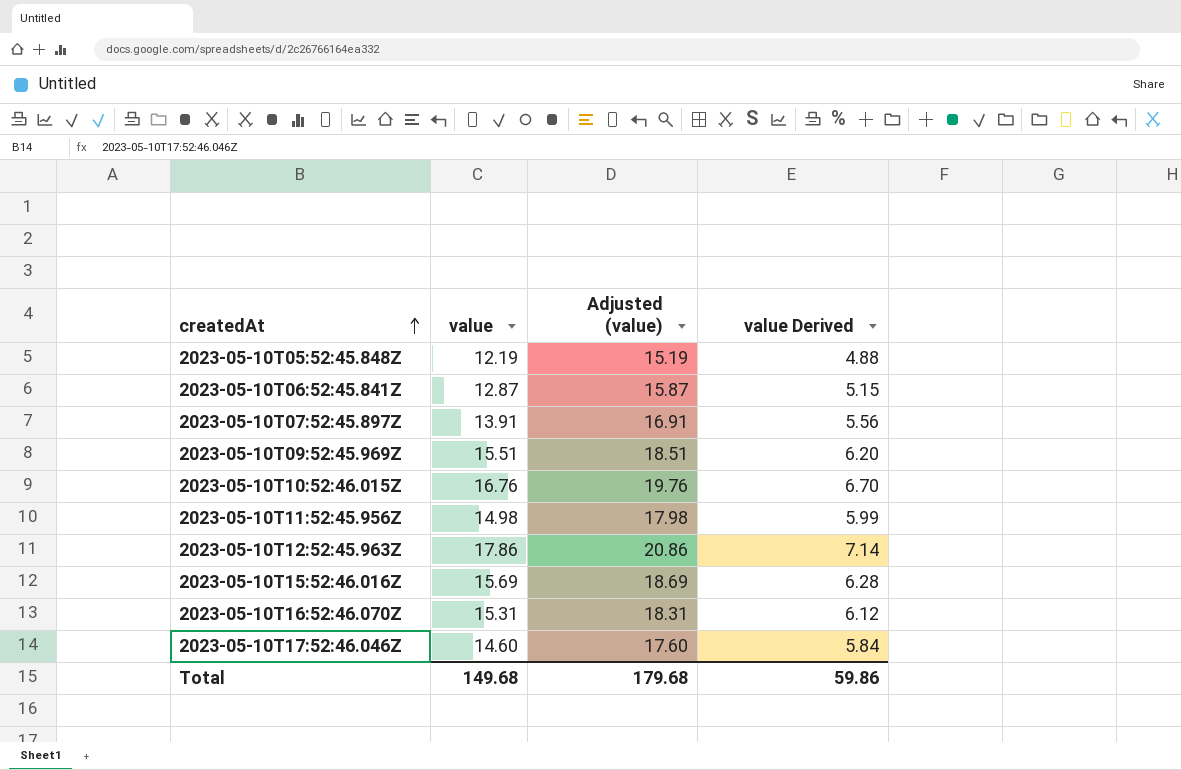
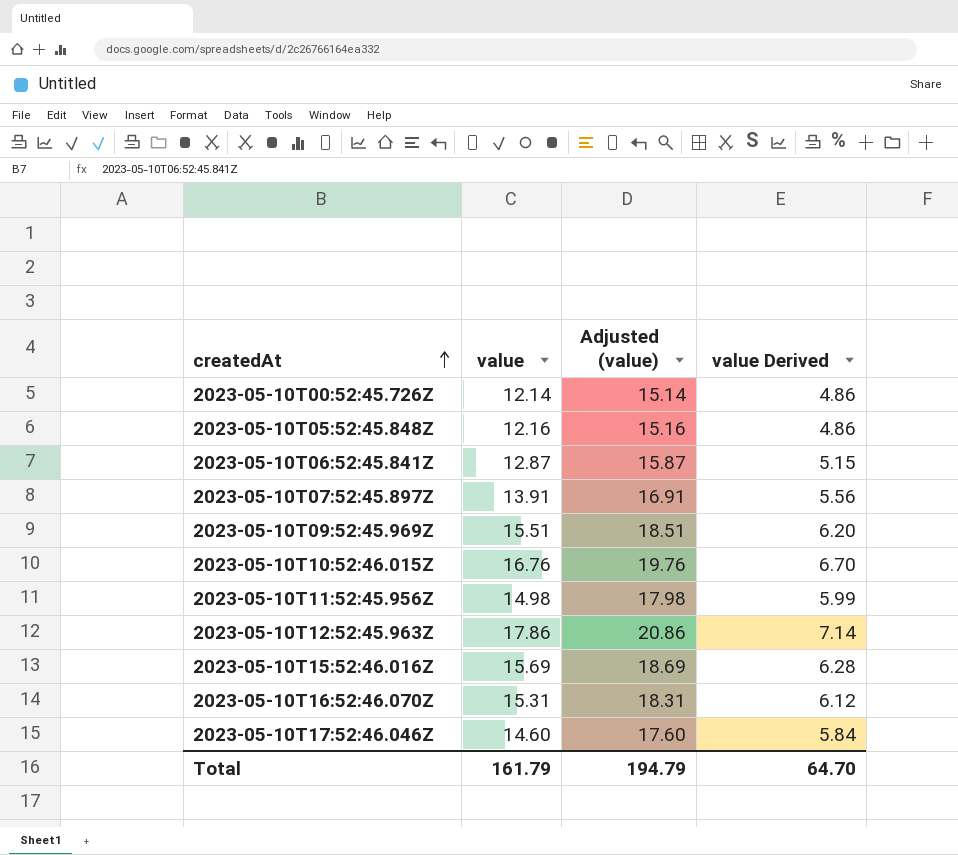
row 2023-05-10T00:52:45.726Z: none -> 12.14 | 15.14 | 4.86
2023-05-10T05:52:45.848Z | value: 12.19 -> 12.16
2023-05-10T05:52:45.848Z | Adjusted (value): 15.19 -> 15.16
2023-05-10T05:52:45.848Z | value Derived: 4.88 -> 4.86
Total | value: 149.68 -> 161.79
Total | Adjusted (value): 179.68 -> 194.79
Total | value Derived: 59.86 -> 64.70

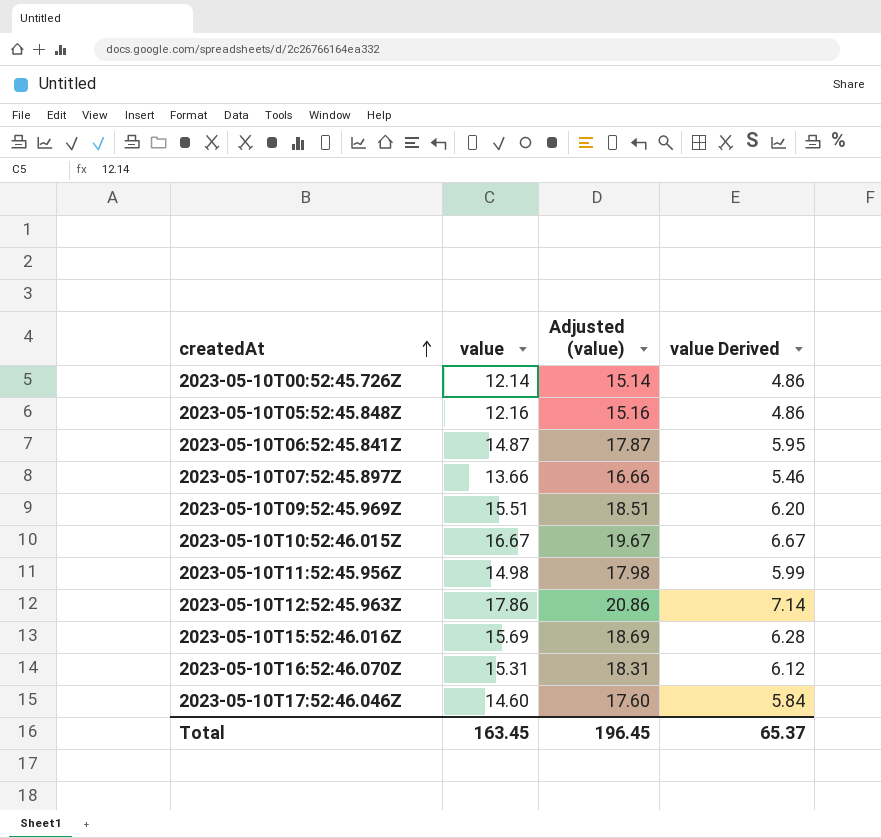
2023-05-10T06:52:45.841Z | value: 12.87 -> 14.87
2023-05-10T06:52:45.841Z | Adjusted (value): 15.87 -> 17.87
2023-05-10T06:52:45.841Z | value Derived: 5.15 -> 5.95
2023-05-10T07:52:45.897Z | value: 13.91 -> 13.66
2023-05-10T07:52:45.897Z | Adjusted (value): 16.91 -> 16.66
2023-05-10T07:52:45.897Z | value Derived: 5.56 -> 5.46
2023-05-10T10:52:46.015Z | value: 16.76 -> 16.67
2023-05-10T10:52:46.015Z | Adjusted (value): 19.76 -> 19.67
2023-05-10T10:52:46.015Z | value Derived: 6.70 -> 6.67
Total | value: 161.79 -> 163.45
Total | Adjusted (value): 194.79 -> 196.45
Total | value Derived: 64.70 -> 65.37

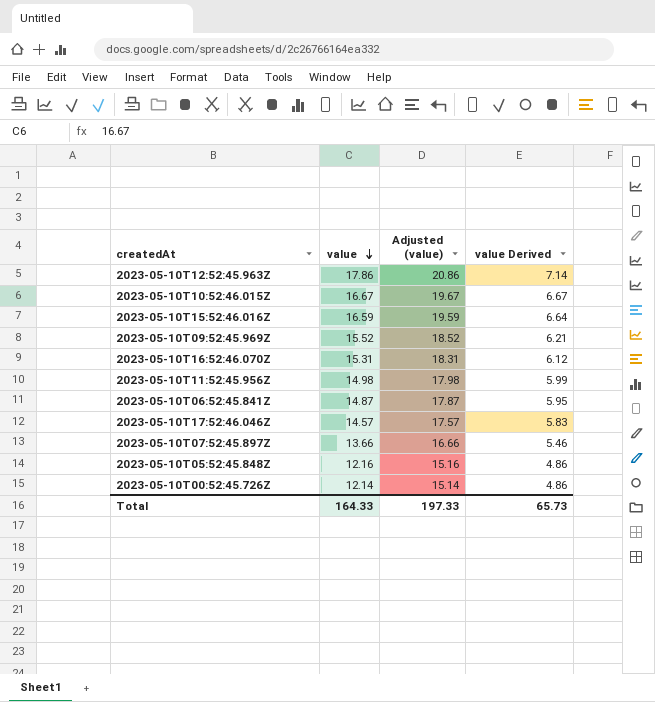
row order: createdAt ascending -> value descending
2023-05-10T15:52:46.016Z | value: 15.69 -> 16.59
2023-05-10T15:52:46.016Z | Adjusted (value): 18.69 -> 19.59
2023-05-10T15:52:46.016Z | value Derived: 6.28 -> 6.64
2023-05-10T09:52:45.969Z | value: 15.51 -> 15.52
2023-05-10T09:52:45.969Z | Adjusted (value): 18.51 -> 18.52
2023-05-10T09:52:45.969Z | value Derived: 6.20 -> 6.21
2023-05-10T17:52:46.046Z | value: 14.60 -> 14.57
2023-05-10T17:52:46.046Z | Adjusted (value): 17.60 -> 17.57
2023-05-10T17:52:46.046Z | value Derived: 5.84 -> 5.83
Total | value: 163.45 -> 164.33
Total | Adjusted (value): 196.45 -> 197.33
Total | value Derived: 65.37 -> 65.73

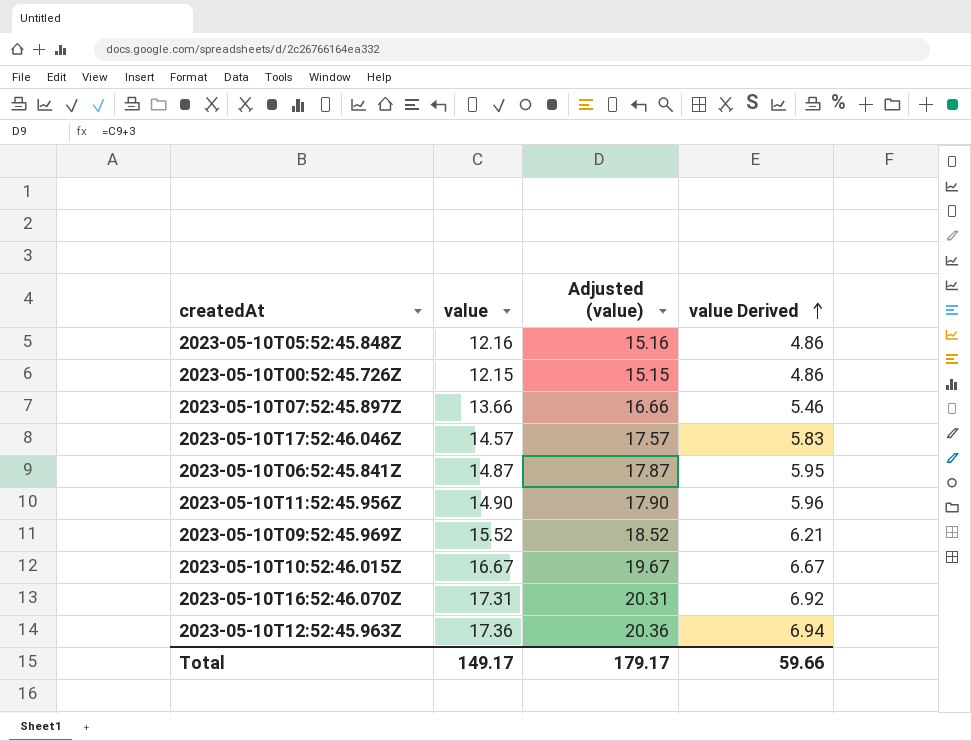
row order: value descending -> value Derived ascending
row 2023-05-10T15:52:46.016Z: 16.59 | 19.59 | 6.64 -> none
2023-05-10T00:52:45.726Z | value: 12.14 -> 12.15
2023-05-10T00:52:45.726Z | Adjusted (value): 15.14 -> 15.15
2023-05-10T11:52:45.956Z | value: 14.98 -> 14.90
2023-05-10T11:52:45.956Z | Adjusted (value): 17.98 -> 17.90
2023-05-10T11:52:45.956Z | value Derived: 5.99 -> 5.96
2023-05-10T16:52:46.070Z | value: 15.31 -> 17.31
2023-05-10T16:52:46.070Z | Adjusted (value): 18.31 -> 20.31
2023-05-10T16:52:46.070Z | value Derived: 6.12 -> 6.92
2023-05-10T12:52:45.963Z | value: 17.86 -> 17.36
2023-05-10T12:52:45.963Z | Adjusted (value): 20.86 -> 20.36
2023-05-10T12:52:45.963Z | value Derived: 7.14 -> 6.94
Total | value: 164.33 -> 149.17
Total | Adjusted (value): 197.33 -> 179.17
Total | value Derived: 65.73 -> 59.66

